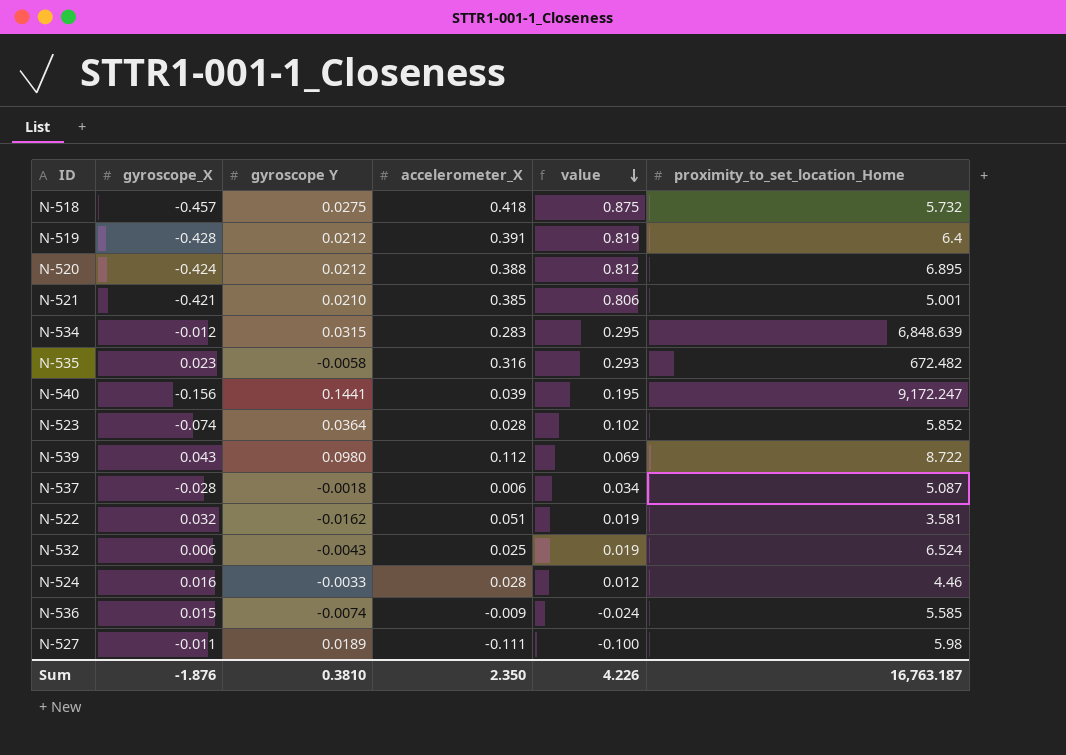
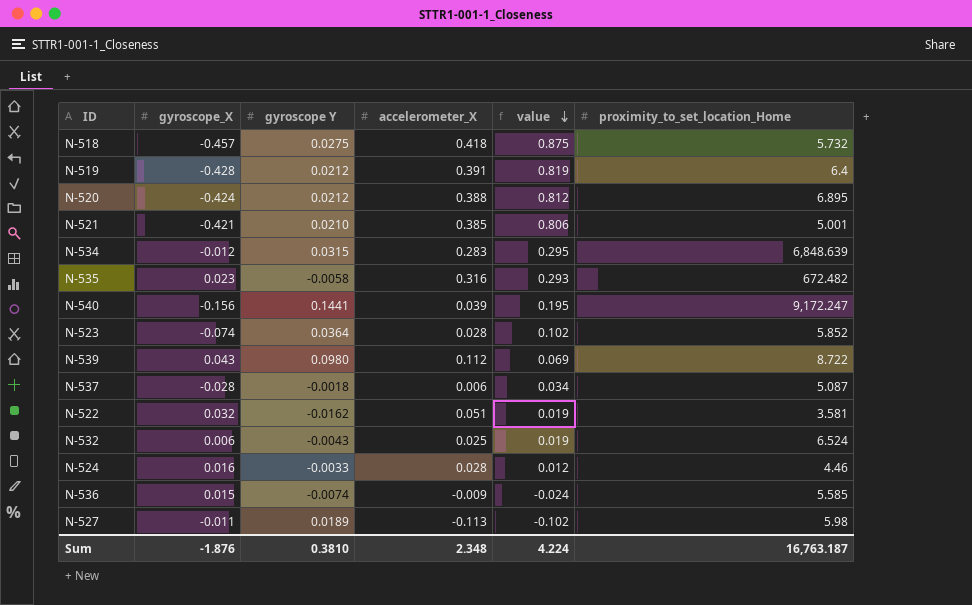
N-527 | accelerometer_X: -0.111 -> -0.113
N-527 | value: -0.100 -> -0.102
Sum | accelerometer_X: 2.350 -> 2.348
Sum | value: 4.226 -> 4.224

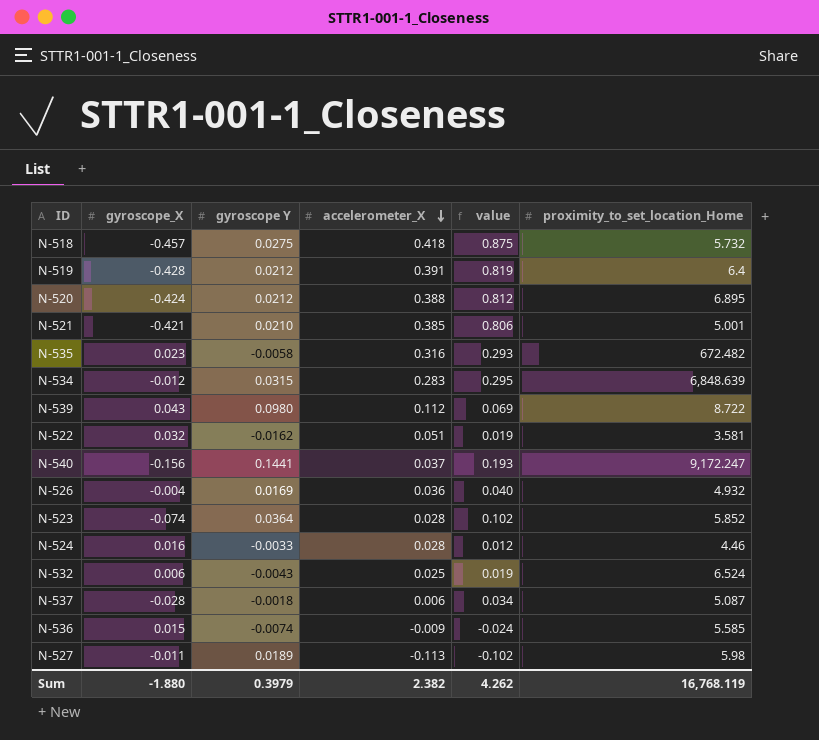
row order: value descending -> accelerometer_X descending
N-540 | accelerometer_X: 0.039 -> 0.037
N-540 | value: 0.195 -> 0.193
row N-526: none -> -0.004 | 0.0169 | 0.036 | 0.040 | 4.932
Sum | gyroscope_X: -1.876 -> -1.880
Sum | gyroscope Y: 0.3810 -> 0.3979
Sum | accelerometer_X: 2.348 -> 2.382
Sum | value: 4.224 -> 4.262
Sum | proximity_to_set_location_Home: 16,763.187 -> 16,768.119

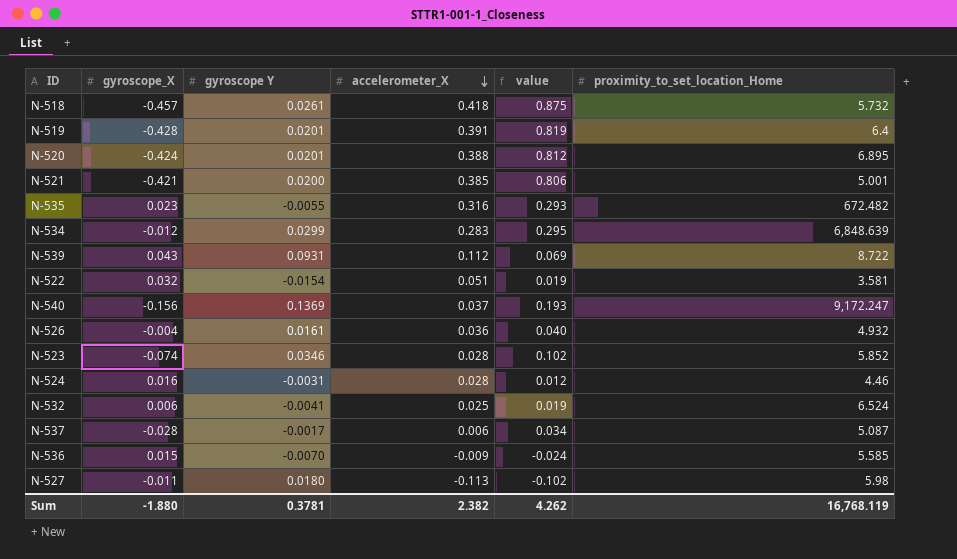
N-518 | gyroscope Y: 0.0275 -> 0.0261
N-519 | gyroscope Y: 0.0212 -> 0.0201
N-520 | gyroscope Y: 0.0212 -> 0.0201
N-521 | gyroscope Y: 0.0210 -> 0.0200
N-535 | gyroscope Y: -0.0058 -> -0.0055
N-534 | gyroscope Y: 0.0315 -> 0.0299
N-539 | gyroscope Y: 0.0980 -> 0.0931
N-522 | gyroscope Y: -0.0162 -> -0.0154
N-540 | gyroscope Y: 0.1441 -> 0.1369
N-526 | gyroscope Y: 0.0169 -> 0.0161
N-523 | gyroscope Y: 0.0364 -> 0.0346
N-524 | gyroscope Y: -0.0033 -> -0.0031
N-532 | gyroscope Y: -0.0043 -> -0.0041
N-537 | gyroscope Y: -0.0018 -> -0.0017
N-536 | gyroscope Y: -0.0074 -> -0.0070
N-527 | gyroscope Y: 0.0189 -> 0.0180
Sum | gyroscope Y: 0.3979 -> 0.3781

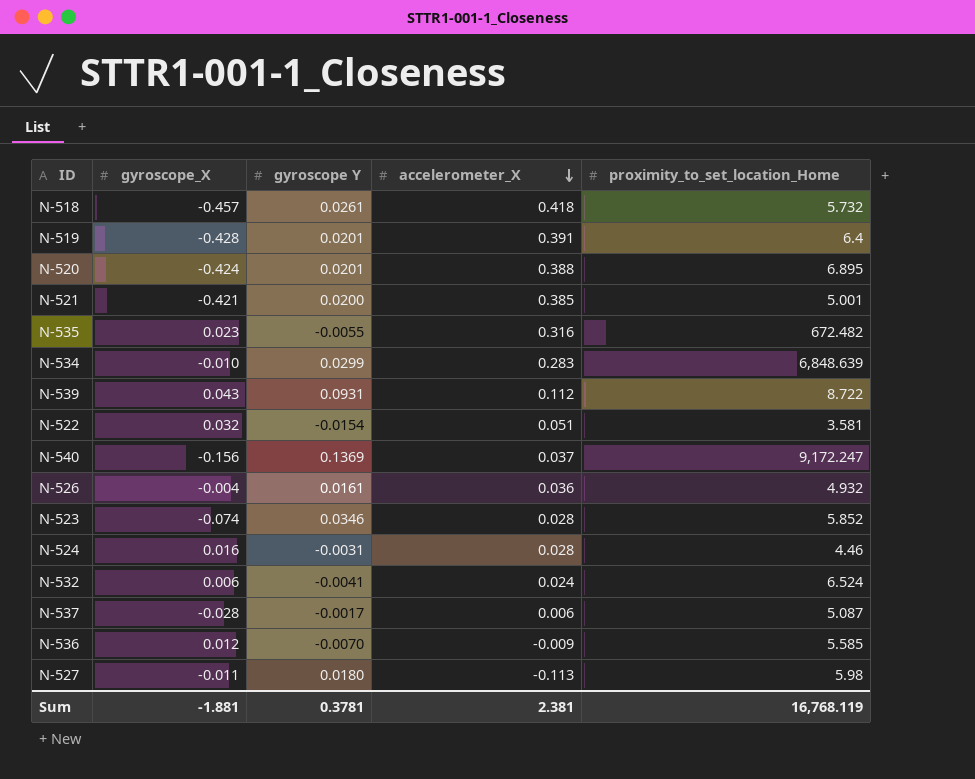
column value | formula: [accelerometer_X] - [gyroscope_X] -> none
N-534 | gyroscope_X: -0.012 -> -0.010
N-532 | accelerometer_X: 0.025 -> 0.024
N-536 | gyroscope_X: 0.015 -> 0.012
Sum | gyroscope_X: -1.880 -> -1.881
Sum | accelerometer_X: 2.382 -> 2.381

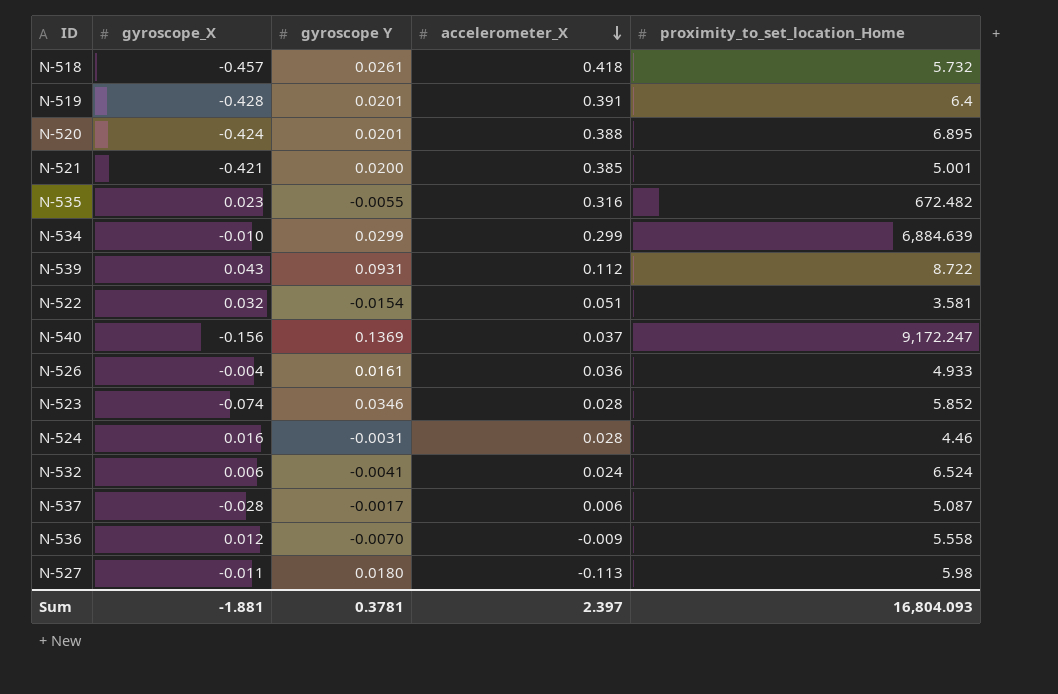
N-534 | accelerometer_X: 0.283 -> 0.299
N-534 | proximity_to_set_location_Home: 6,848.639 -> 6,884.639
N-526 | proximity_to_set_location_Home: 4.932 -> 4.933
N-536 | proximity_to_set_location_Home: 5.585 -> 5.558
Sum | accelerometer_X: 2.381 -> 2.397
Sum | proximity_to_set_location_Home: 16,768.119 -> 16,804.093

